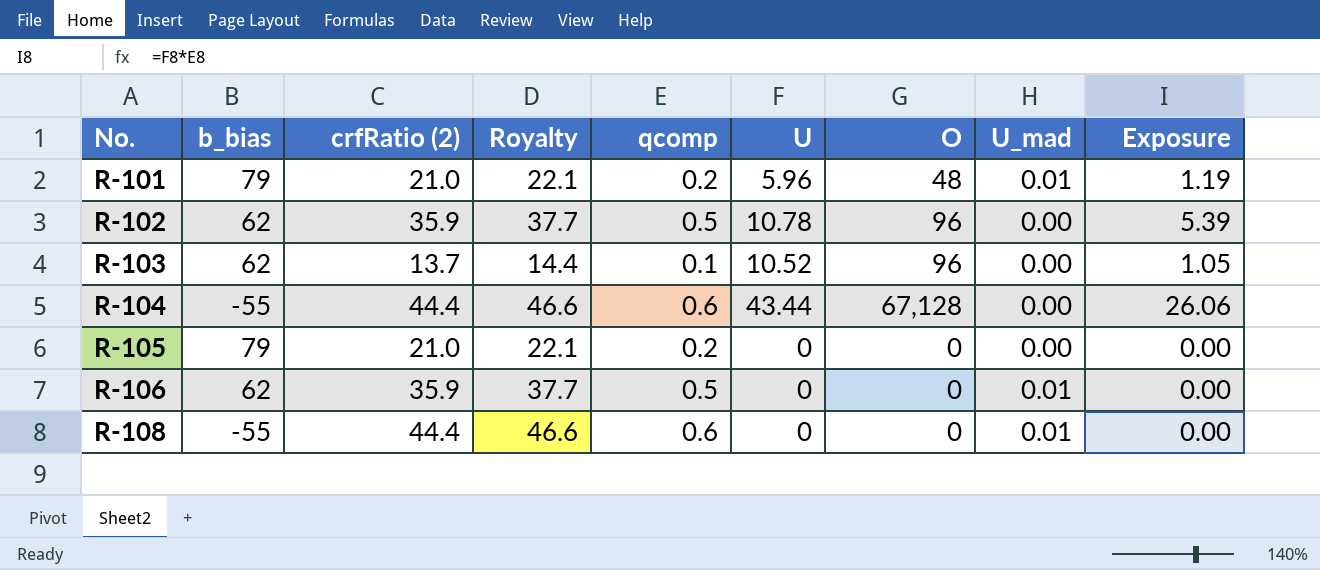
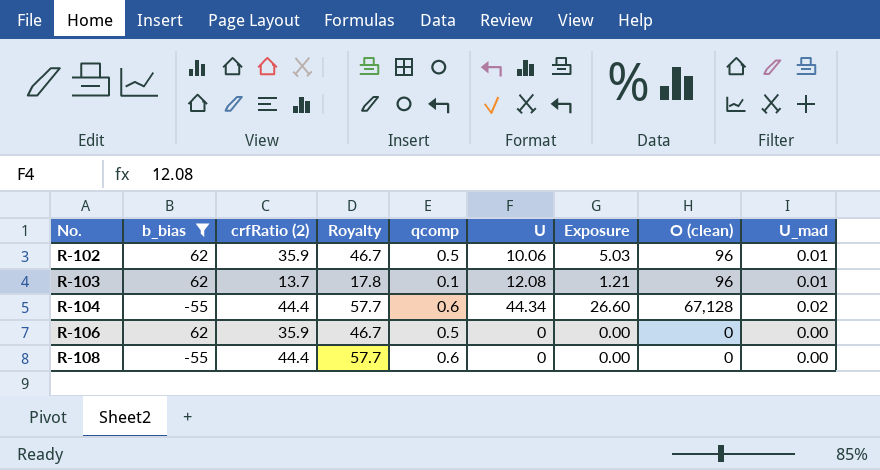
filter: none -> b_bias != 79
column Royalty | formula: [crfRatio (2)] * 1.05 -> [crfRatio (2)] * 1.3
column Exposure | position: 9 -> 7
column name: O -> O (clean)
R-102 | U: 10.78 -> 10.06
R-102 | Exposure: 5.39 -> 5.03
R-102 | U_mad: 0.00 -> 0.01
R-103 | U: 10.52 -> 12.08
R-103 | Exposure: 1.05 -> 1.21
R-103 | U_mad: 0.00 -> 0.01
R-104 | U: 43.44 -> 44.34
R-104 | Exposure: 26.06 -> 26.60
R-104 | U_mad: 0.00 -> 0.02
R-106 | U_mad: 0.01 -> 0.00
R-108 | U_mad: 0.01 -> 0.00

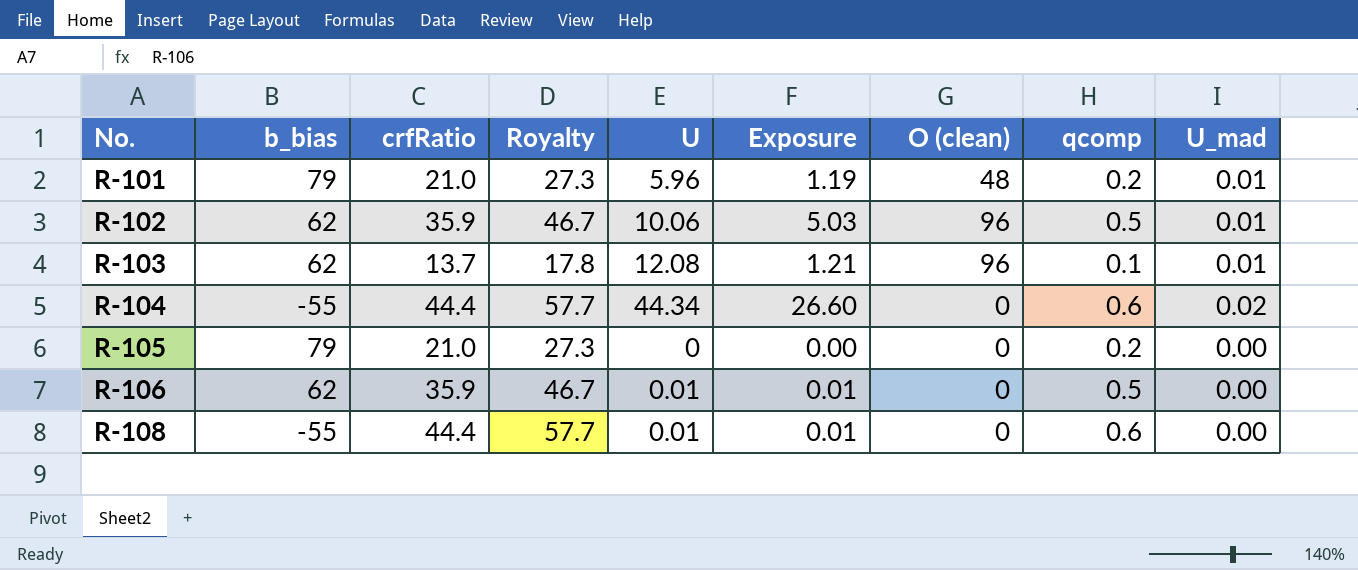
filter: b_bias != 79 -> none
column name: crfRatio (2) -> crfRatio
column qcomp | position: 5 -> 8
R-104 | O (clean): 67,128 -> 0
R-106 | U: 0 -> 0.01
R-106 | Exposure: 0.00 -> 0.01
R-108 | U: 0 -> 0.01
R-108 | Exposure: 0.00 -> 0.01

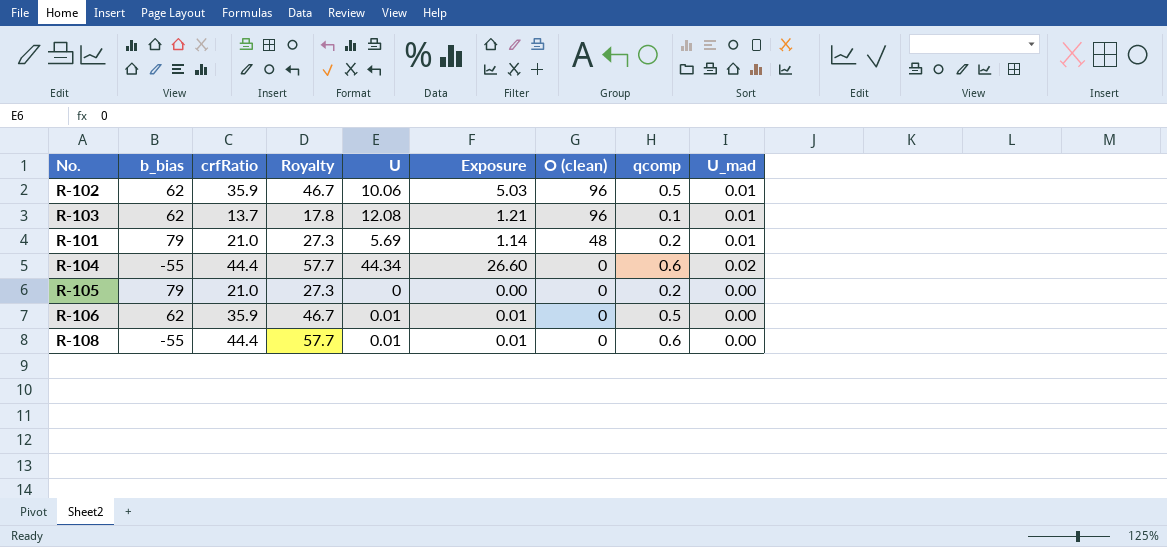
row order: No. ascending -> O (clean) descending
R-101 | U: 5.96 -> 5.69
R-101 | Exposure: 1.19 -> 1.14

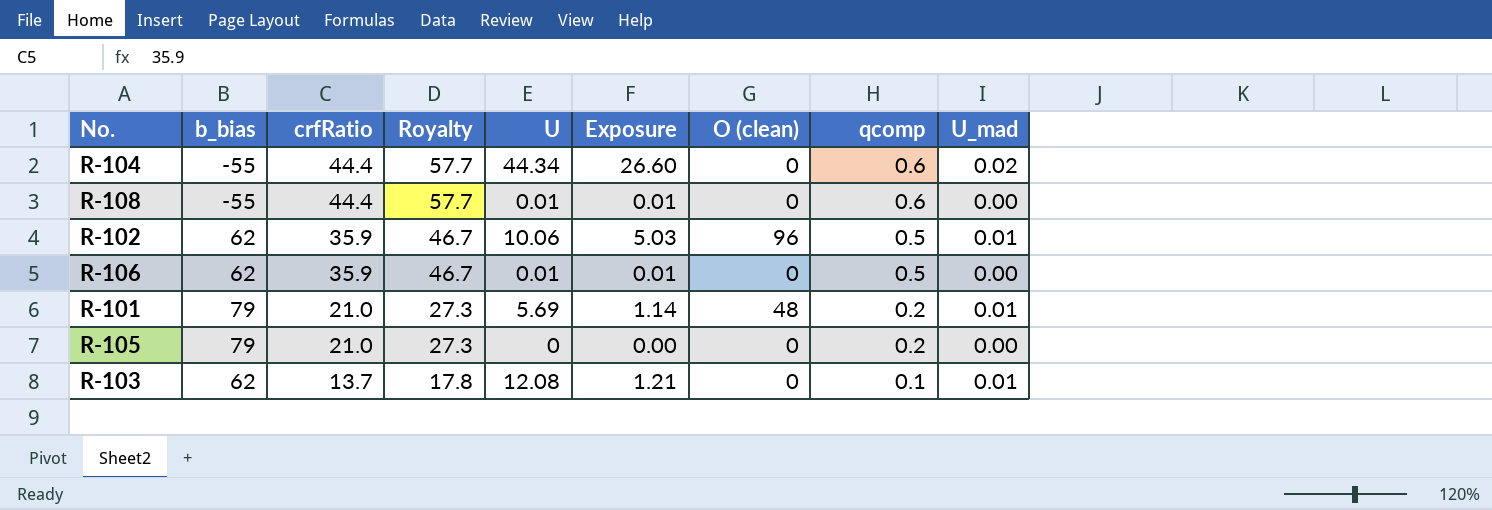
row order: O (clean) descending -> crfRatio descending
R-103 | O (clean): 96 -> 0

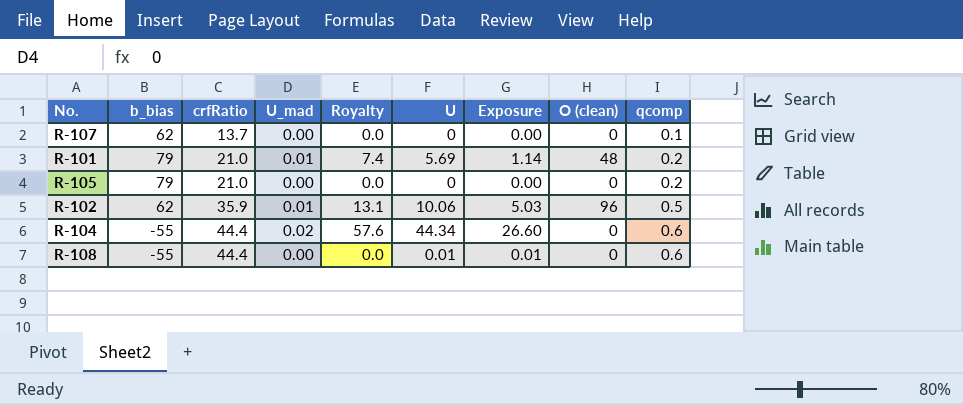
row order: crfRatio descending -> crfRatio ascending
column U_mad | position: 9 -> 4
column Royalty | formula: [crfRatio] * 1.3 -> [U] * 1.3
row R-106: 62 | 35.9 | 46.7 | 0.01 | 0.01 | 0 | 0.5 | 0.00 -> none
row R-103: 62 | 13.7 | 17.8 | 12.08 | 1.21 | 0 | 0.1 | 0.01 -> none
row R-107: none -> 62 | 13.7 | 0.00 | 0.0 | 0 | 0.00 | 0 | 0.1

